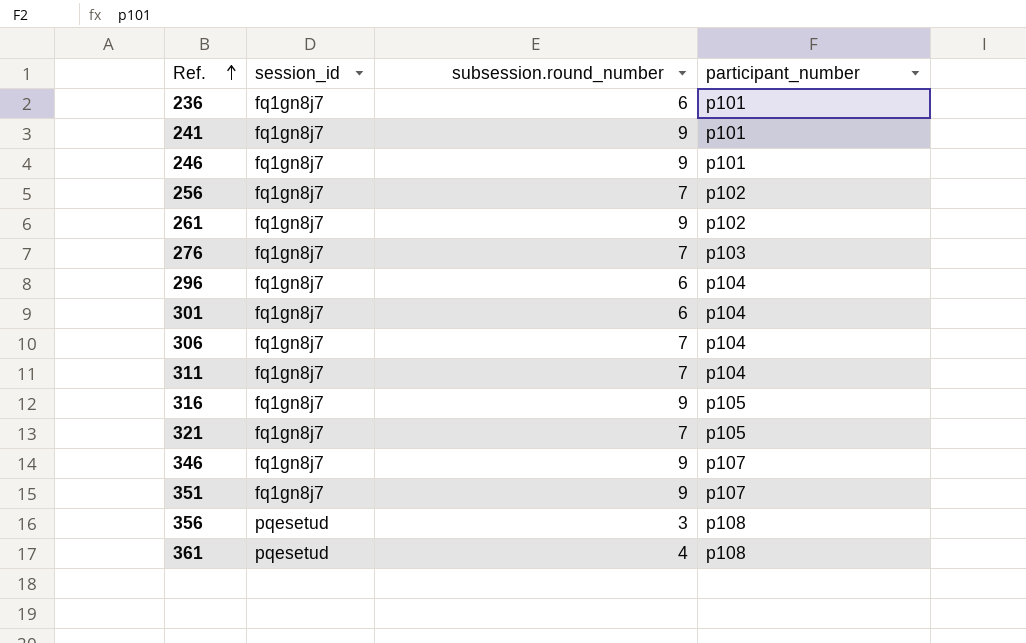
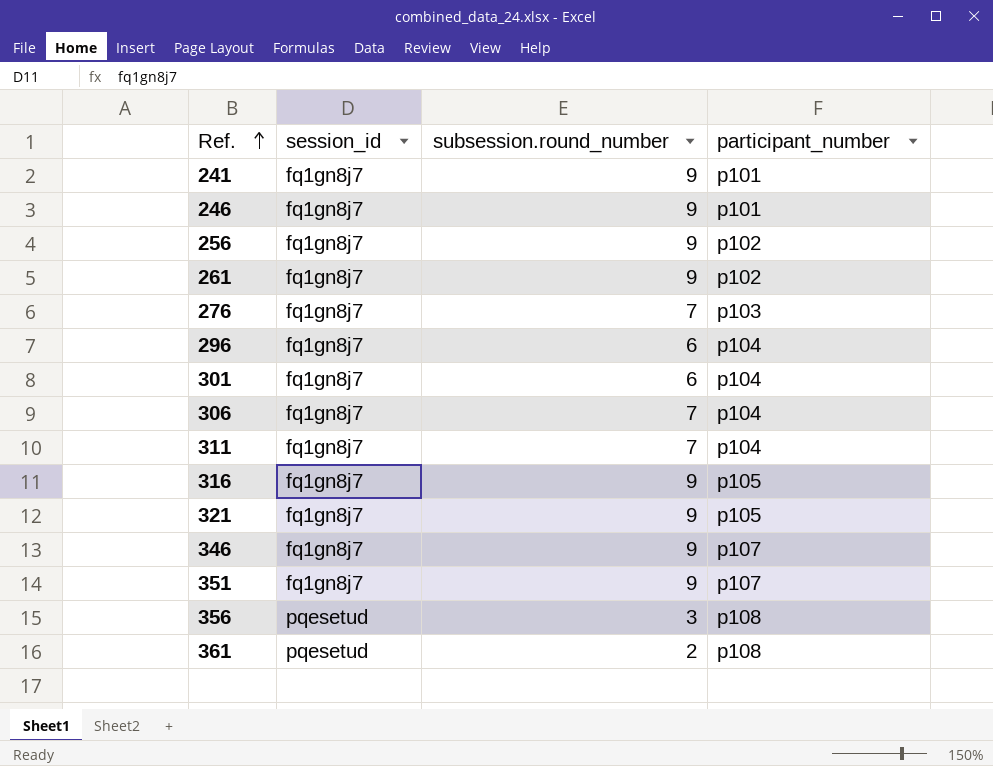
row 236: fq1gn8j7 | 6 | p101 -> none
256 | subsession.round_number: 7 -> 9
321 | subsession.round_number: 7 -> 9
361 | subsession.round_number: 4 -> 2

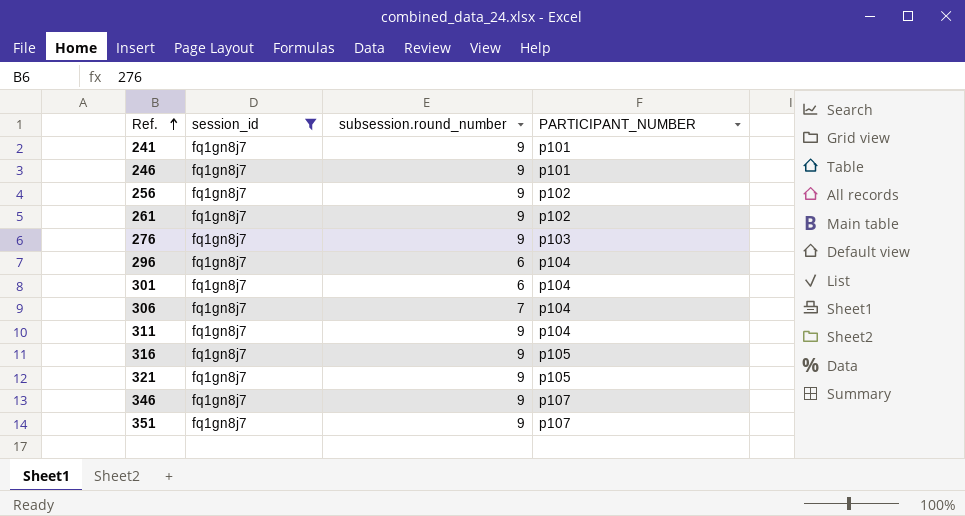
filter: none -> session_id = fq1gn8j7
column name: participant_number -> PARTICIPANT_NUMBER
276 | subsession.round_number: 7 -> 9
311 | subsession.round_number: 7 -> 9

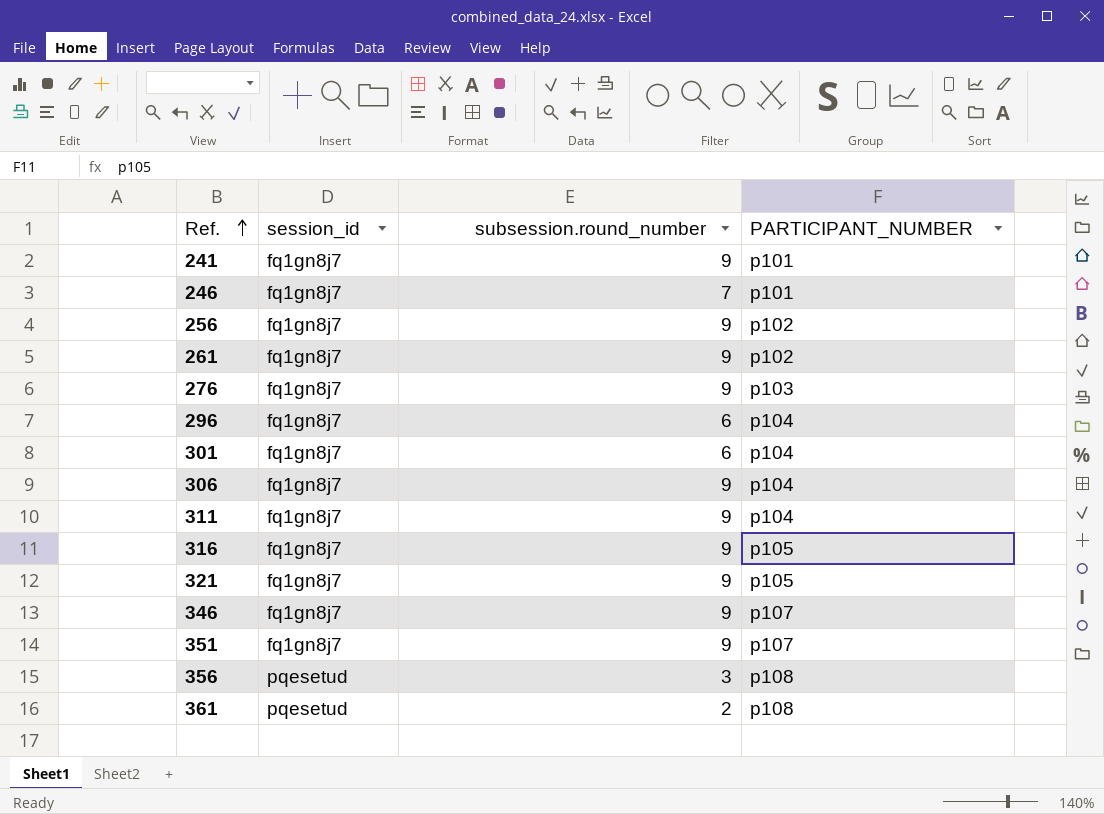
filter: session_id = fq1gn8j7 -> none
246 | subsession.round_number: 9 -> 7
306 | subsession.round_number: 7 -> 9

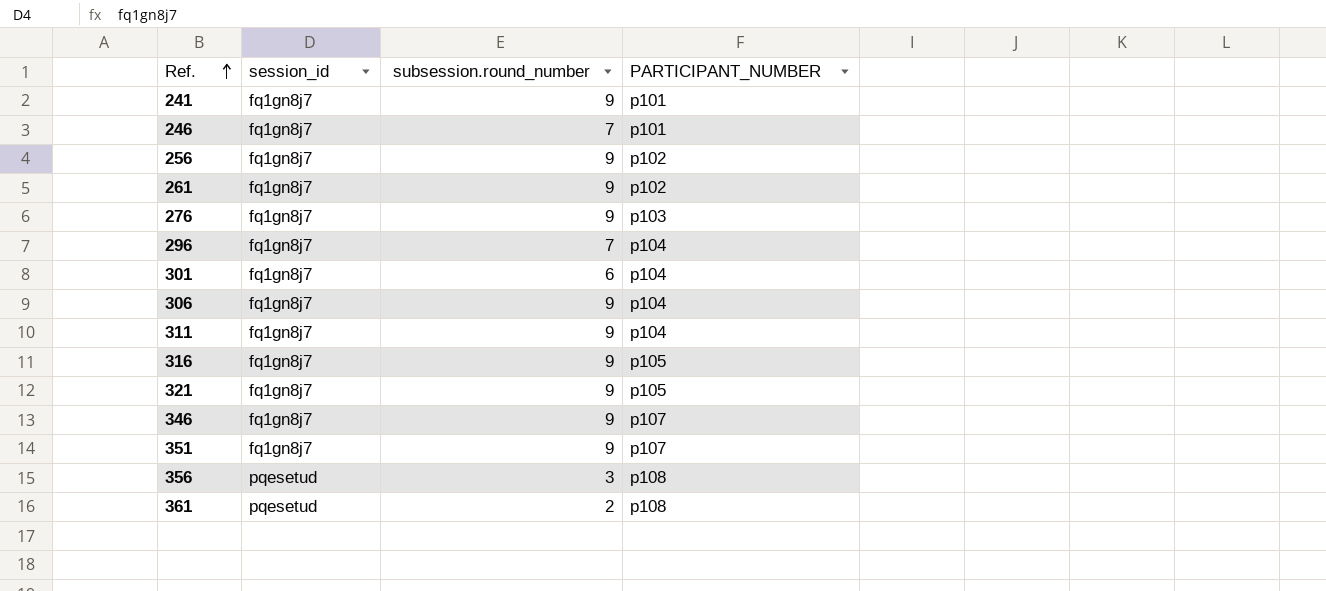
296 | subsession.round_number: 6 -> 7

